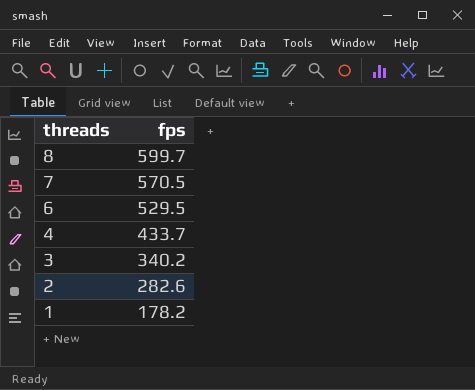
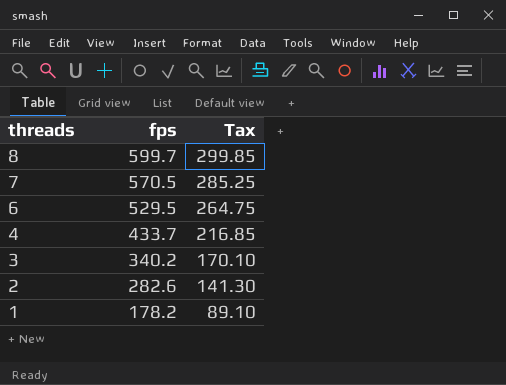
column Tax | formula: none -> [fps] * 0.5

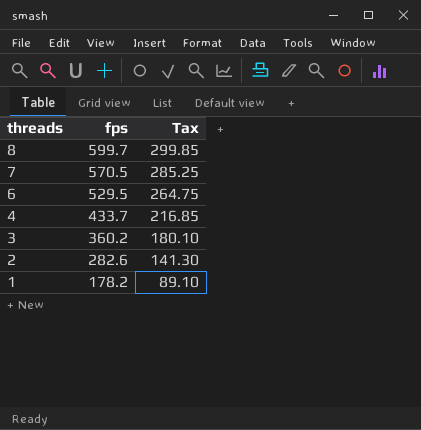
3 | fps: 340.2 -> 360.2
3 | Tax: 170.10 -> 180.10

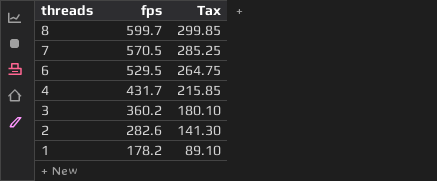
4 | fps: 433.7 -> 431.7
4 | Tax: 216.85 -> 215.85

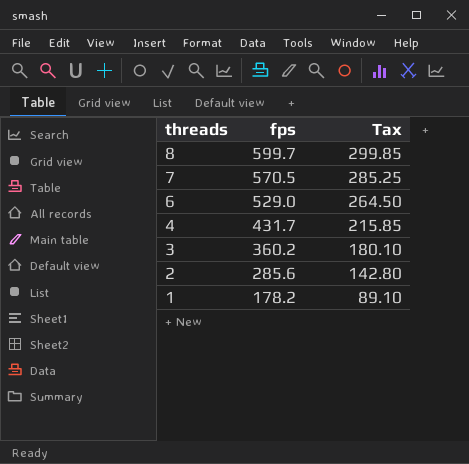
6 | fps: 529.5 -> 529.0
6 | Tax: 264.75 -> 264.50
2 | fps: 282.6 -> 285.6
2 | Tax: 141.30 -> 142.80

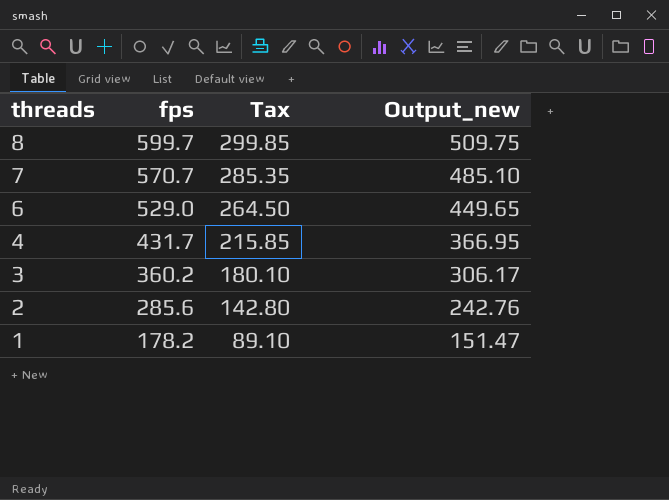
column Output_new | formula: none -> [fps] * 0.85
7 | fps: 570.5 -> 570.7
7 | Tax: 285.25 -> 285.35

